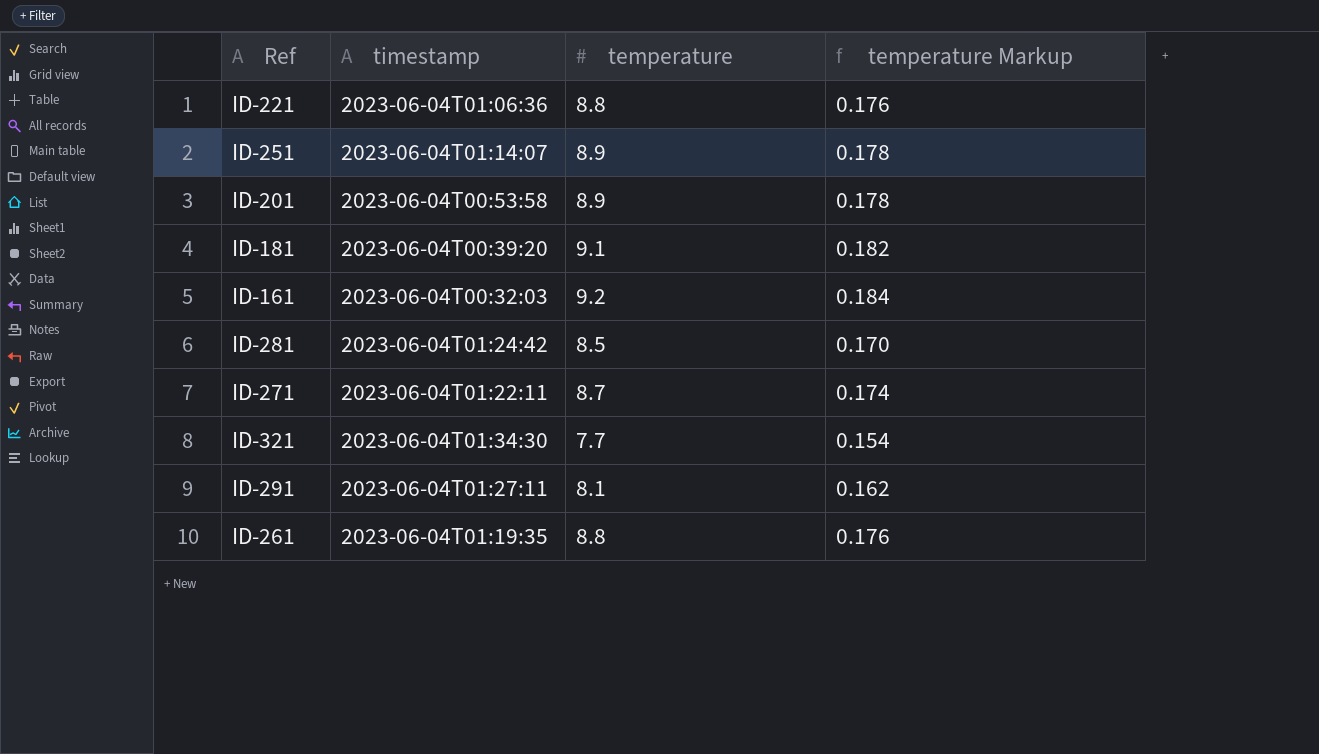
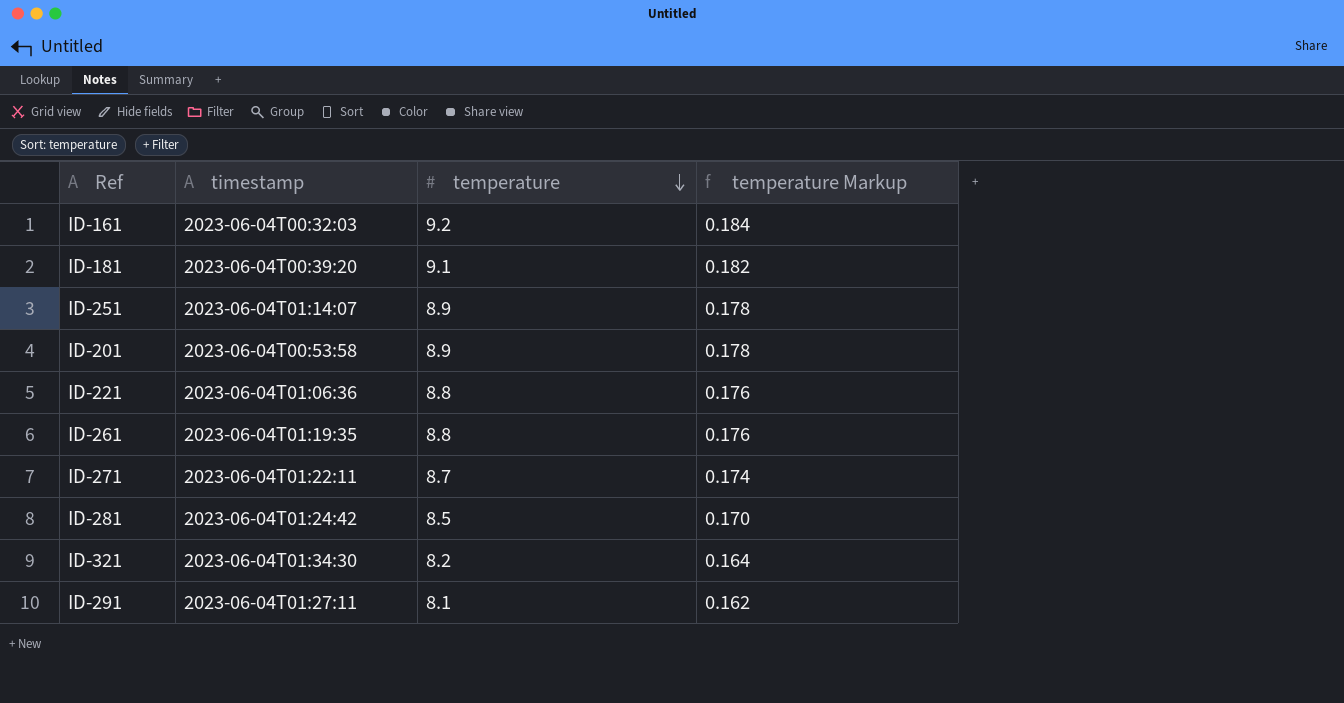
row order: none -> temperature descending
ID-321 | temperature: 7.7 -> 8.2
ID-321 | temperature Markup: 0.154 -> 0.164

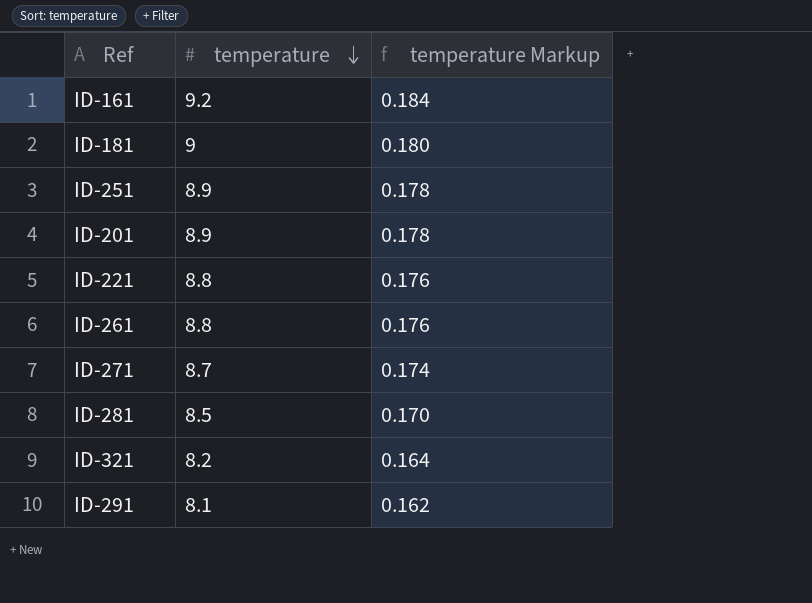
column timestamp | position: 2 -> none
ID-181 | temperature: 9.1 -> 9
ID-181 | temperature Markup: 0.182 -> 0.180

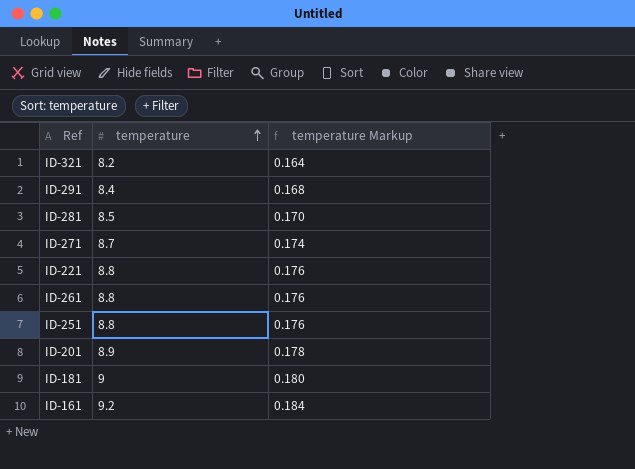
row order: temperature descending -> temperature ascending
ID-291 | temperature: 8.1 -> 8.4
ID-291 | temperature Markup: 0.162 -> 0.168
ID-251 | temperature: 8.9 -> 8.8
ID-251 | temperature Markup: 0.178 -> 0.176

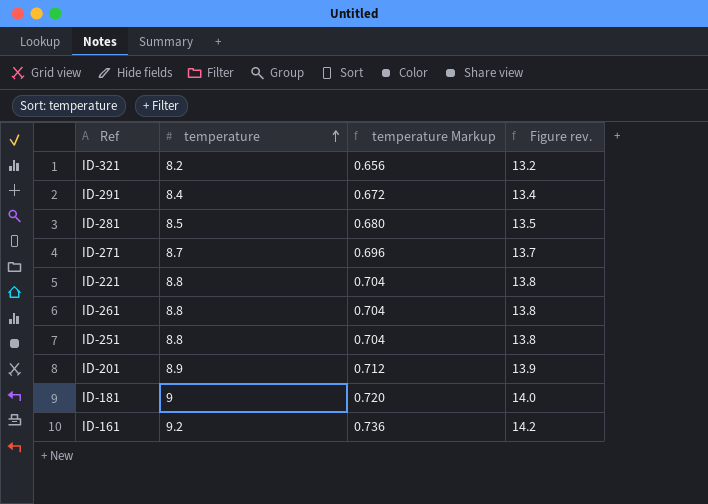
column temperature Markup | formula: [temperature] * 0.02 -> [temperature] * 0.08
column Figure rev. | formula: none -> [temperature] + 5

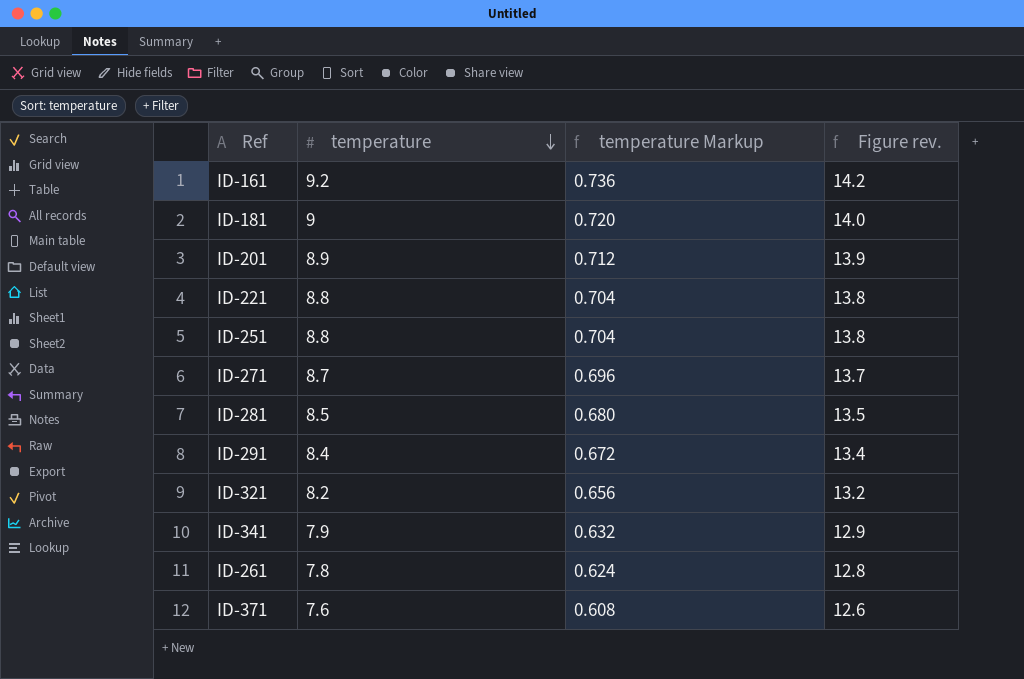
row order: temperature ascending -> temperature descending
row ID-341: none -> 7.9 | 0.632 | 12.9
ID-261 | temperature: 8.8 -> 7.8
ID-261 | temperature Markup: 0.704 -> 0.624
ID-261 | Figure rev.: 13.8 -> 12.8
row ID-371: none -> 7.6 | 0.608 | 12.6

